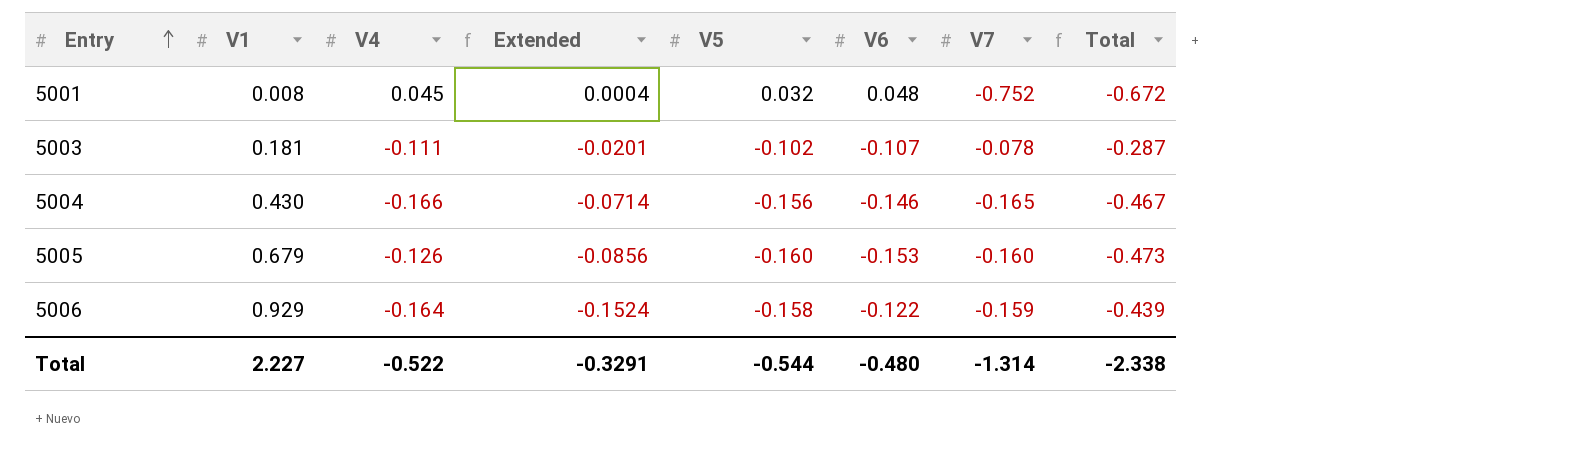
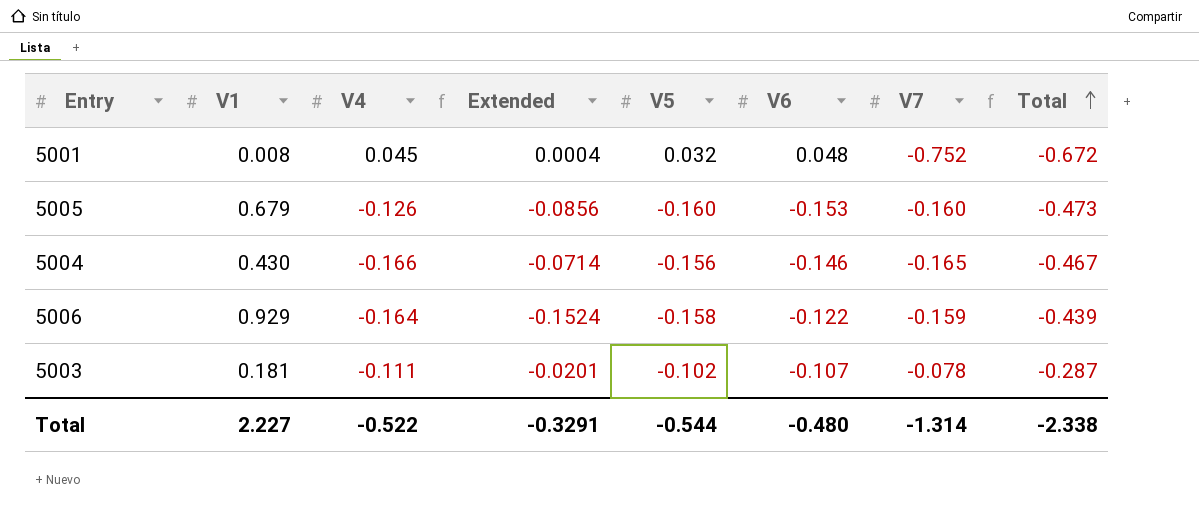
row order: Entry ascending -> Total ascending

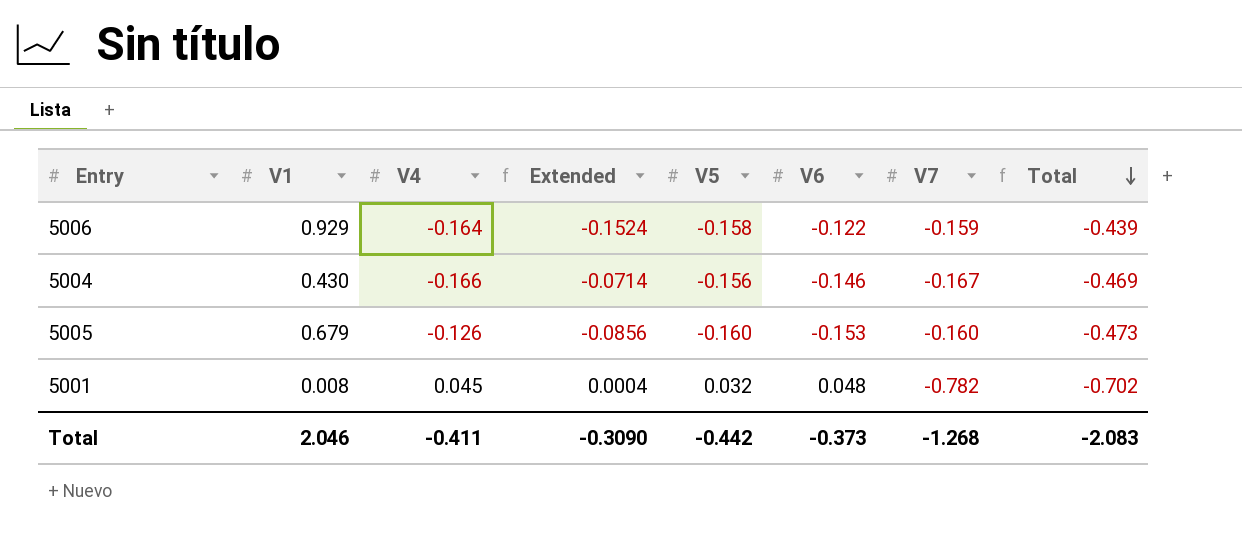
row order: Total ascending -> Total descending
row 5003: 0.181 | -0.111 | -0.0201 | -0.102 | -0.107 | -0.078 | -0.287 -> none
5004 | V7: -0.165 -> -0.167
5004 | Total: -0.467 -> -0.469
5001 | V7: -0.752 -> -0.782
5001 | Total: -0.672 -> -0.702
Total | V1: 2.227 -> 2.046
Total | V4: -0.522 -> -0.411
Total | Extended: -0.3291 -> -0.3090
Total | V5: -0.544 -> -0.442
Total | V6: -0.480 -> -0.373
Total | V7: -1.314 -> -1.268
Total | Total: -2.338 -> -2.083

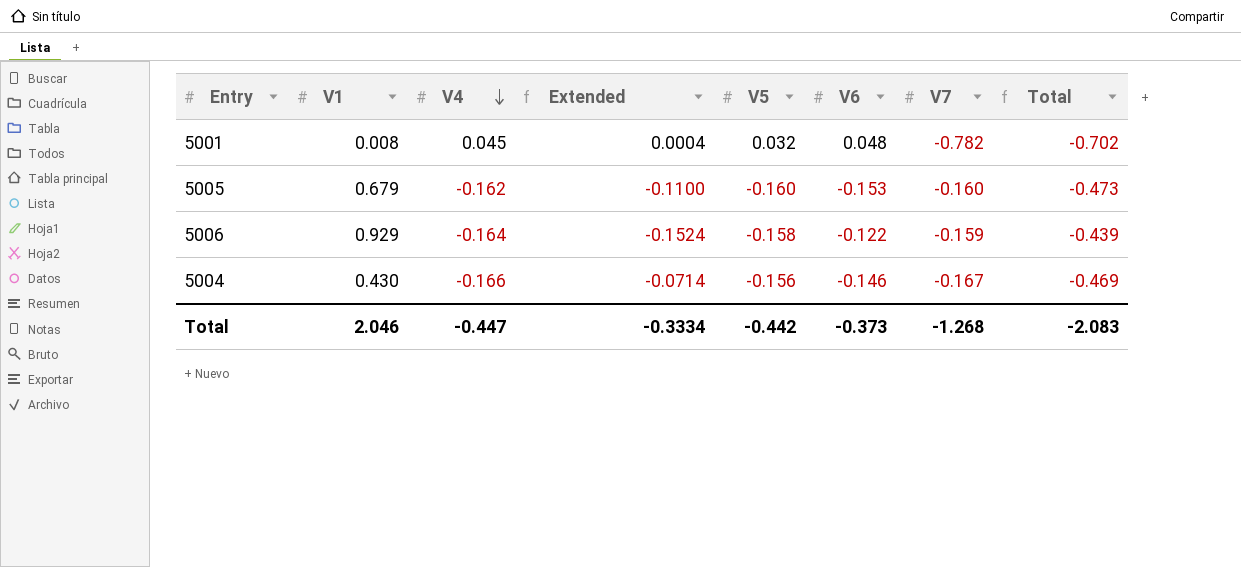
row order: Total descending -> V4 descending
5005 | V4: -0.126 -> -0.162
5005 | Extended: -0.0856 -> -0.1100
Total | V4: -0.411 -> -0.447
Total | Extended: -0.3090 -> -0.3334

